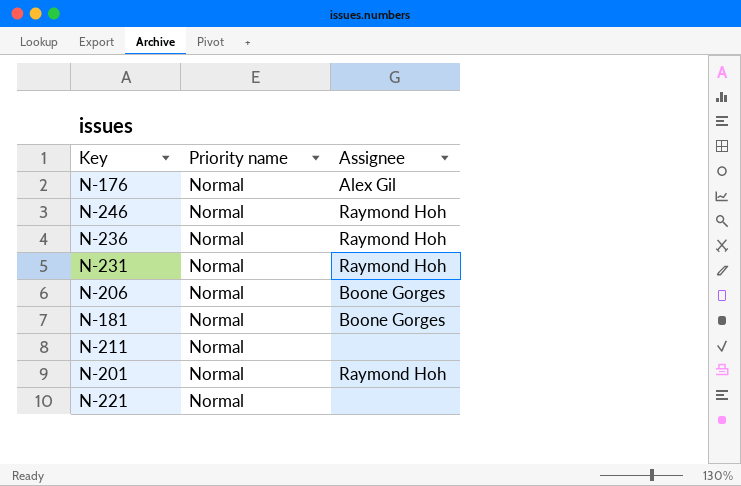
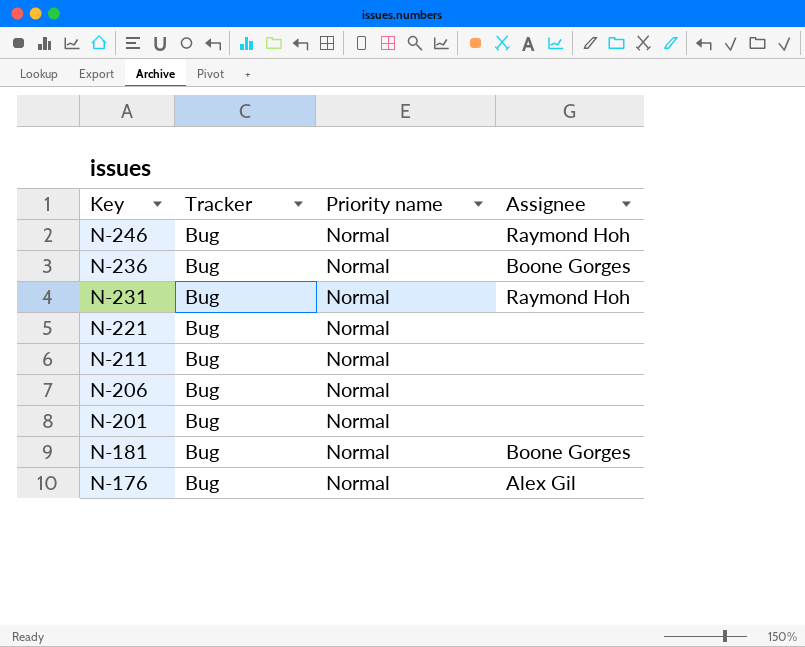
row order: none -> Key descending
column Tracker | position: none -> 2
N-236 | Assignee: Raymond Hoh -> Boone Gorges
N-206 | Assignee: Boone Gorges -> none
N-201 | Assignee: Raymond Hoh -> none

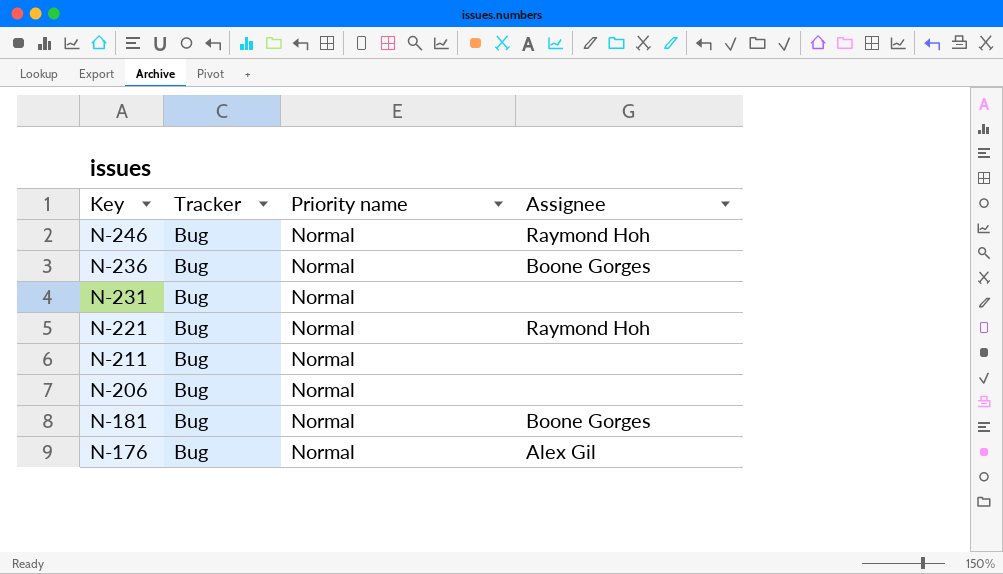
row N-201: Bug | Normal | none -> none
N-231 | Assignee: Raymond Hoh -> none
N-221 | Assignee: none -> Raymond Hoh

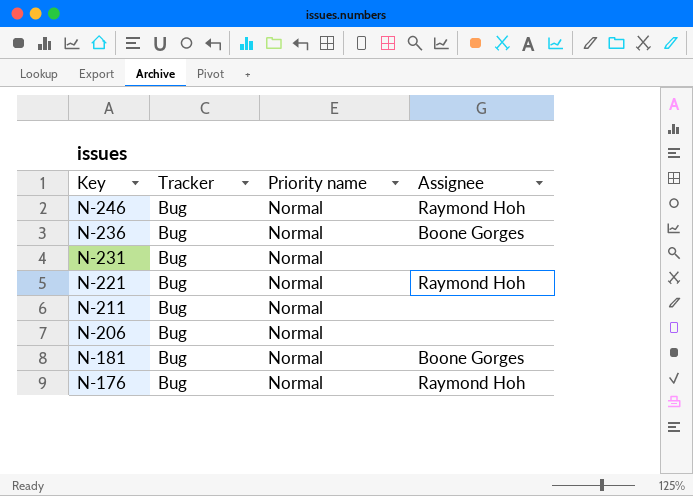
N-176 | Assignee: Alex Gil -> Raymond Hoh

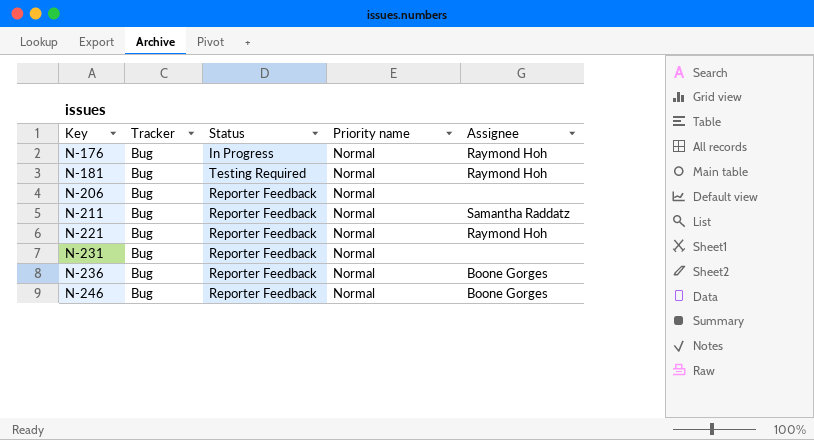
row order: Key descending -> Key ascending
column Status | position: none -> 3
N-181 | Assignee: Boone Gorges -> Raymond Hoh
N-211 | Assignee: none -> Samantha Raddatz
N-246 | Assignee: Raymond Hoh -> Boone Gorges

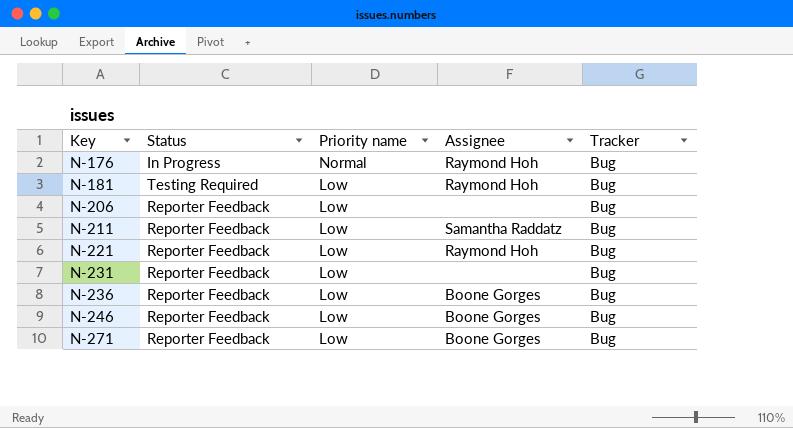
column Tracker | position: 2 -> 5
N-181 | Priority name: Normal -> Low
N-206 | Priority name: Normal -> Low
N-211 | Priority name: Normal -> Low
N-221 | Priority name: Normal -> Low
N-231 | Priority name: Normal -> Low
N-236 | Priority name: Normal -> Low
N-246 | Priority name: Normal -> Low
row N-271: none -> Reporter Feedback | Low | Boone Gorges | Bug

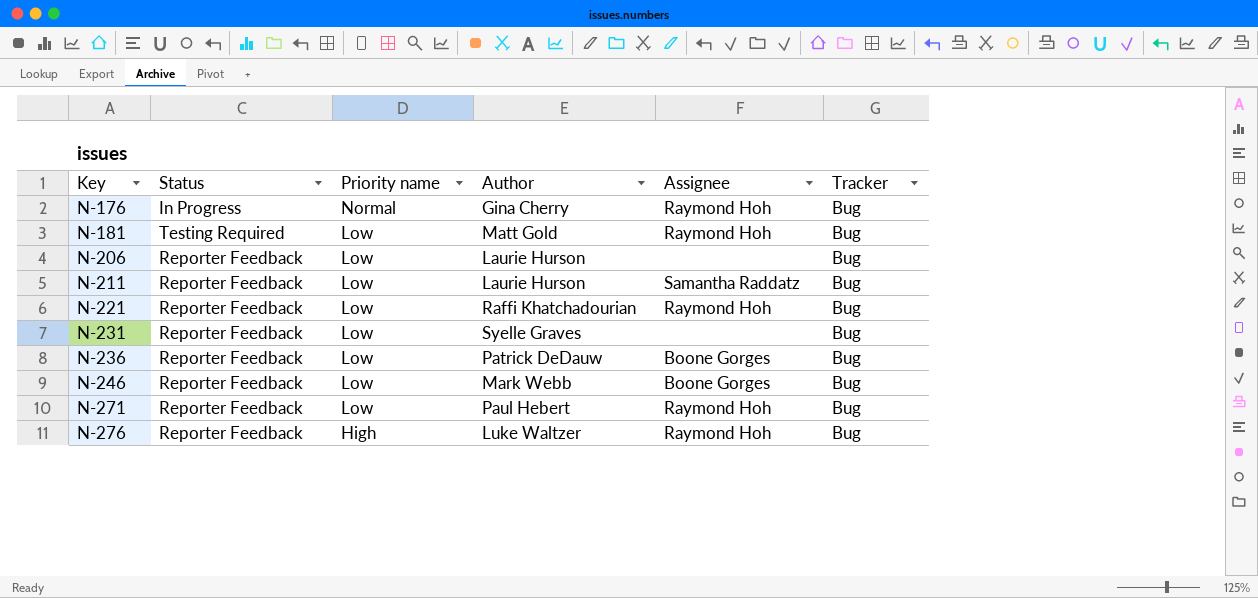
column Author | position: none -> 4
N-271 | Assignee: Boone Gorges -> Raymond Hoh
row N-276: none -> Reporter Feedback | High | Luke Waltzer | Raymond Hoh | Bug

